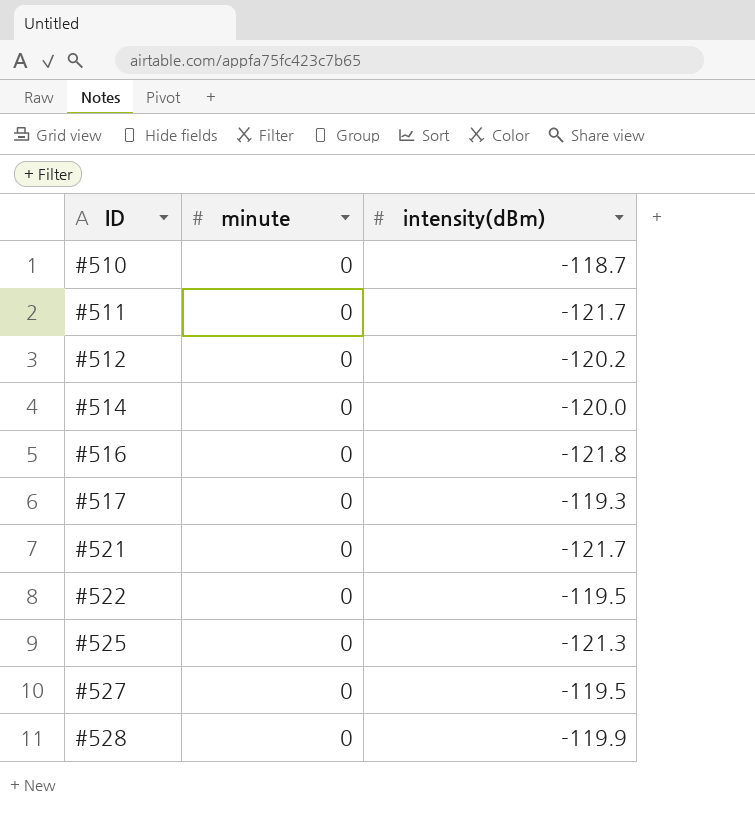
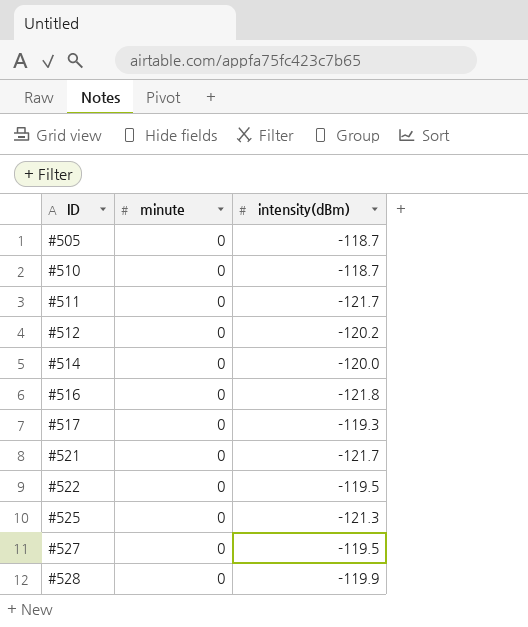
row #505: none -> 0 | -118.7

